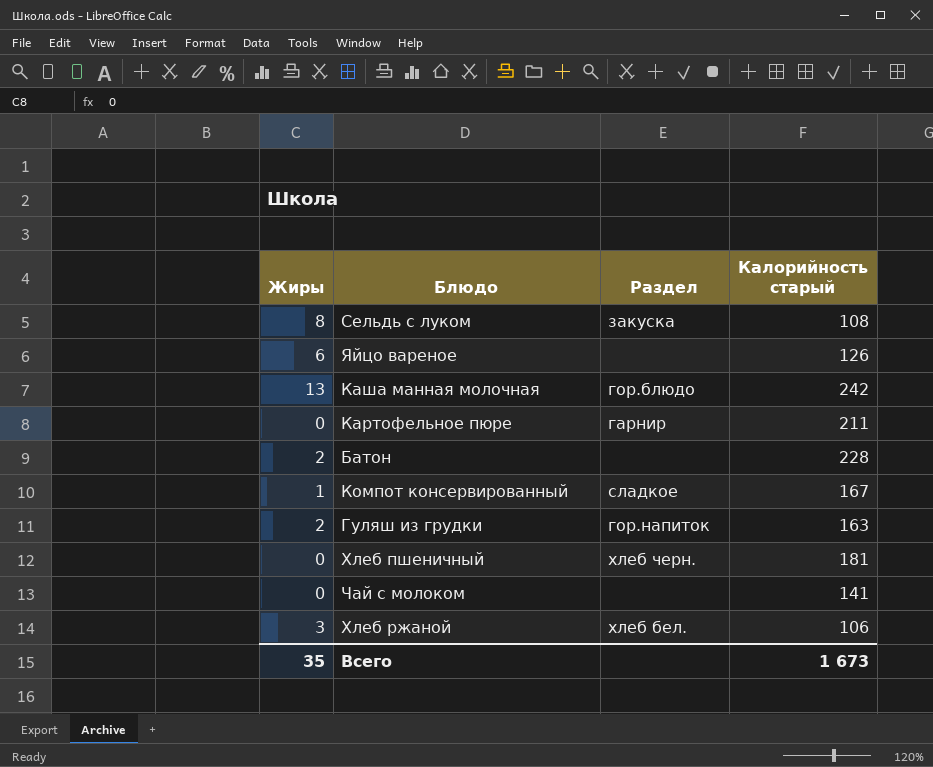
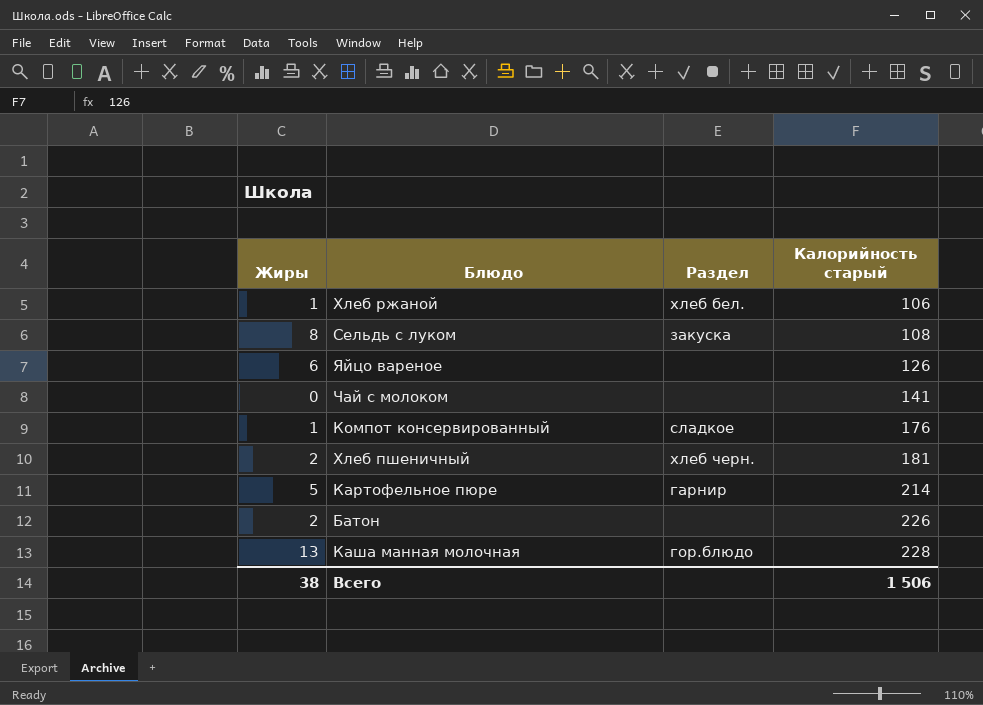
row order: none -> Калорийность старый ascending
row Гуляш из грудки: 2 | гор.напиток | 163 -> none
Хлеб ржаной | Жиры: 3 -> 1
Компот консервированный | Калорийность старый: 167 -> 176
Хлеб пшеничный | Жиры: 0 -> 2
Картофельное пюре | Жиры: 0 -> 5
Картофельное пюре | Калорийность старый: 211 -> 214
Батон | Калорийность старый: 228 -> 226
Каша манная молочная | Калорийность старый: 242 -> 228
Всего | Жиры: 35 -> 38
Всего | Калорийность старый: 1 673 -> 1 506

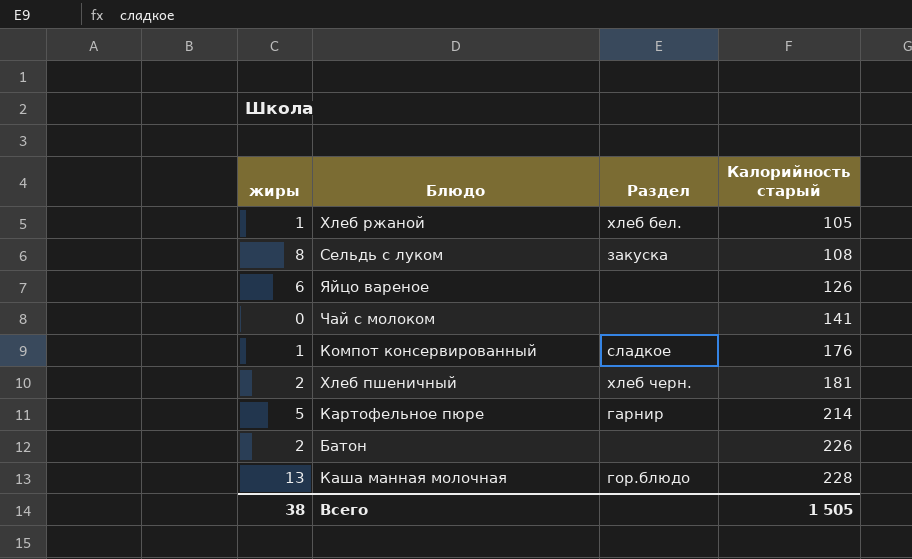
column name: Жиры -> жиры
Хлеб ржаной | Калорийность старый: 106 -> 105
Всего | Калорийность старый: 1 506 -> 1 505

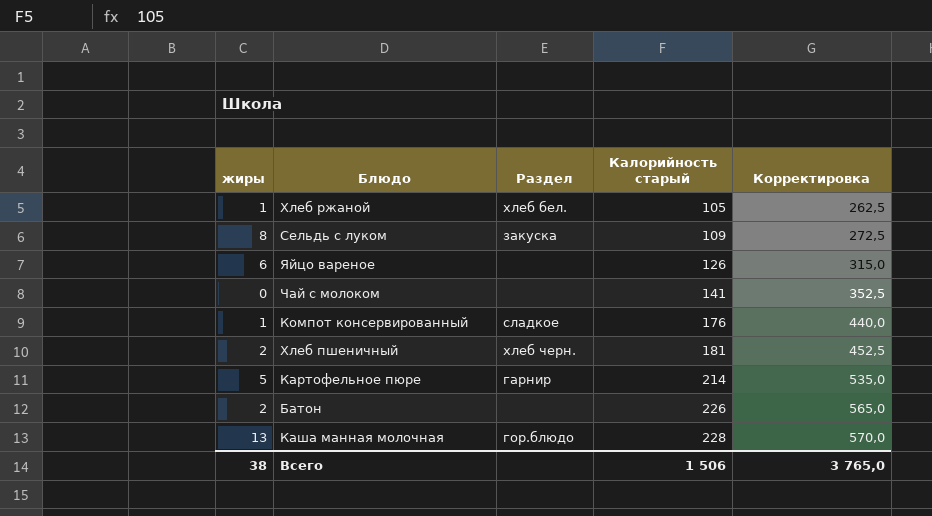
column Корректировка | formula: none -> [Калорийность старый] * 2,5
Сельдь с луком | Калорийность старый: 108 -> 109
Всего | Калорийность старый: 1 505 -> 1 506

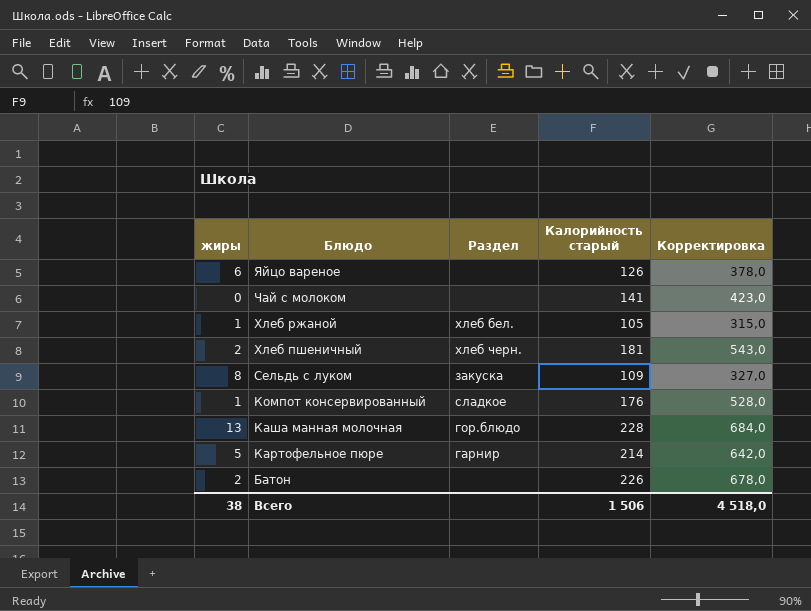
row order: Калорийность старый ascending -> Блюдо descending
column Корректировка | formula: [Калорийность старый] * 2,5 -> [Калорийность старый] * 3
Всего | Корректировка: 3 765,0 -> 4 518,0

